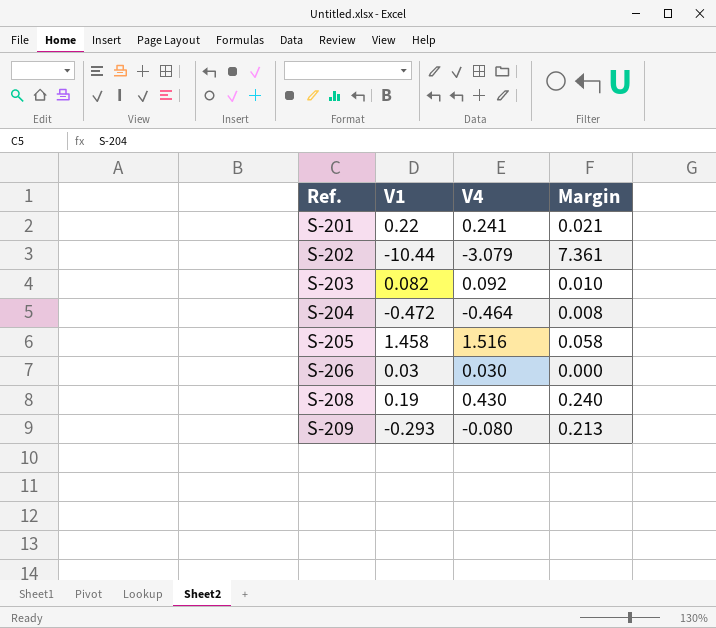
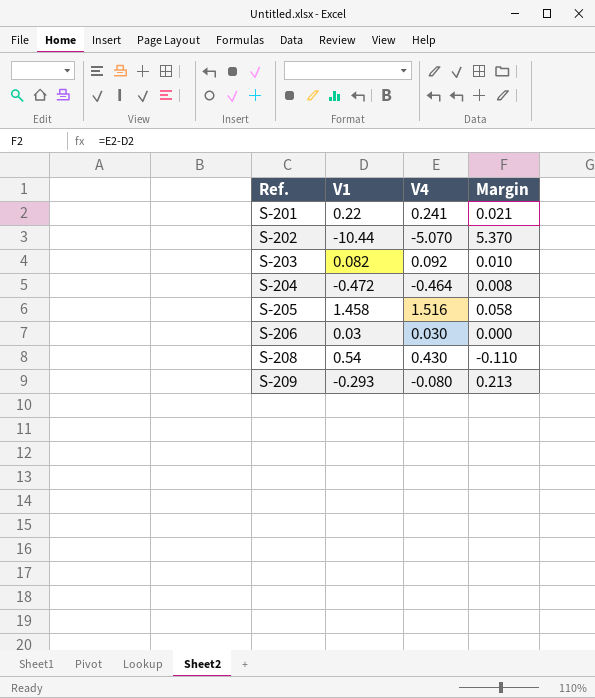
S-202 | V4: -3.079 -> -5.070
S-202 | Margin: 7.361 -> 5.370
S-208 | V1: 0.19 -> 0.54
S-208 | Margin: 0.240 -> -0.110

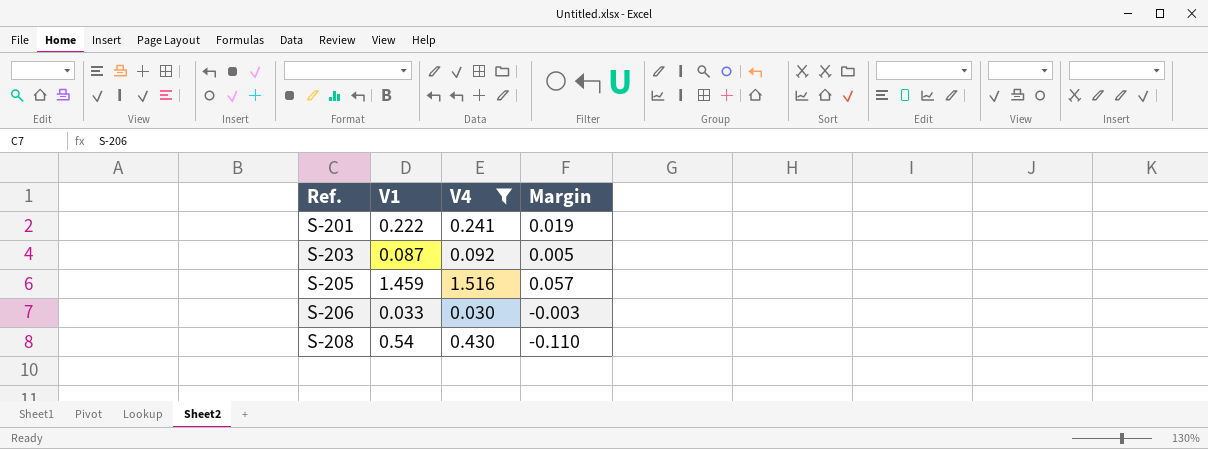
filter: none -> V4 >= 0.030
S-201 | V1: 0.22 -> 0.222
S-201 | Margin: 0.021 -> 0.019
S-203 | V1: 0.082 -> 0.087
S-203 | Margin: 0.010 -> 0.005
S-205 | V1: 1.458 -> 1.459
S-205 | Margin: 0.058 -> 0.057
S-206 | V1: 0.03 -> 0.033
S-206 | Margin: 0.000 -> -0.003

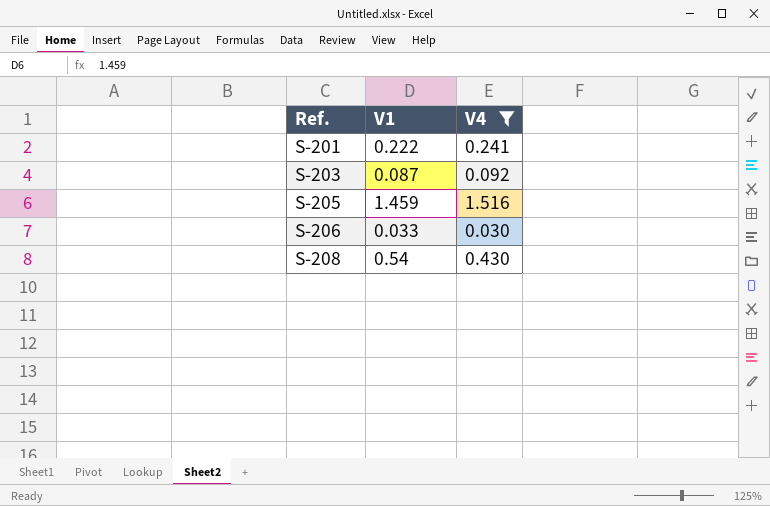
column Margin | formula: [V4] - [V1] -> none

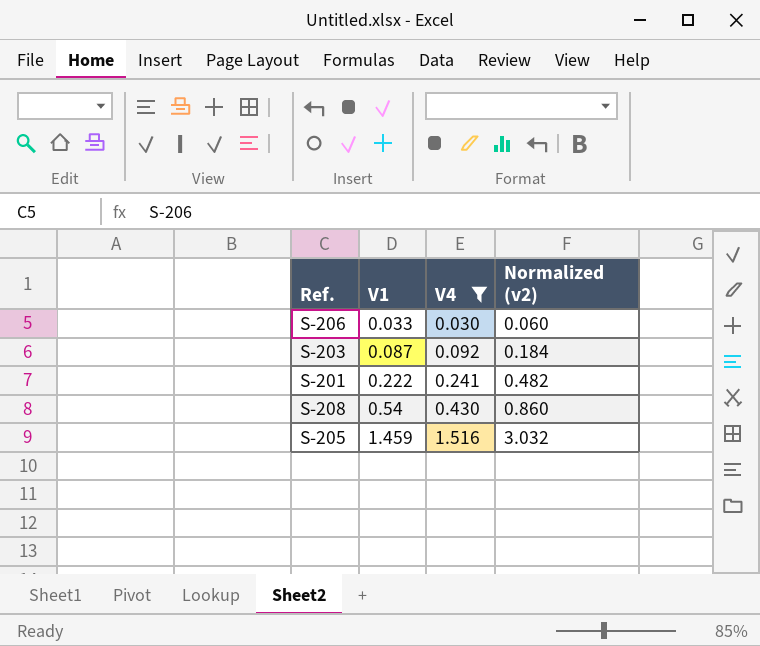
row order: Ref. ascending -> V1 ascending
column Normalized (v2) | formula: none -> [V4] * 2

